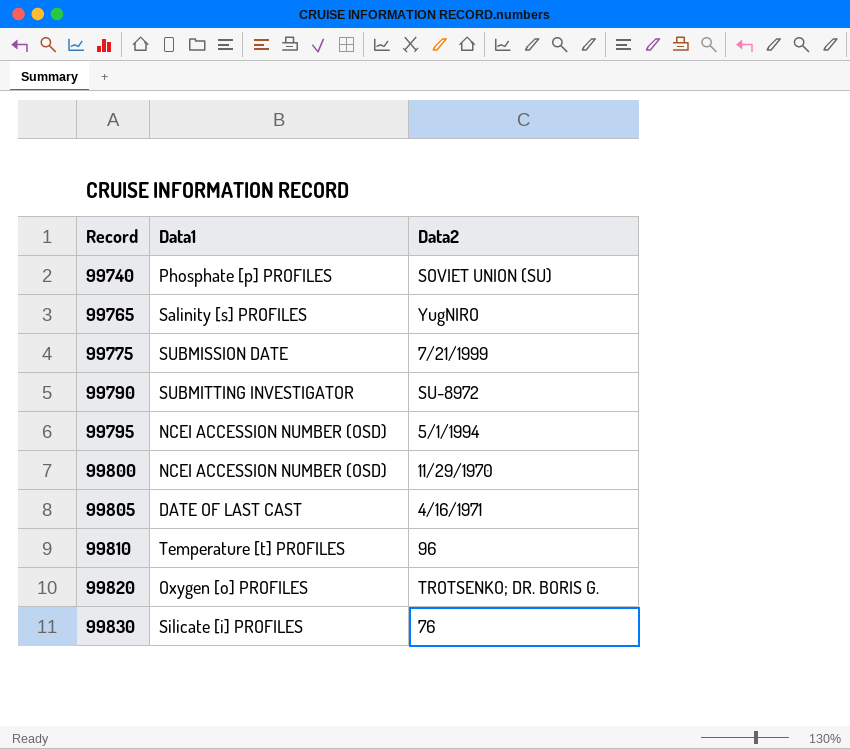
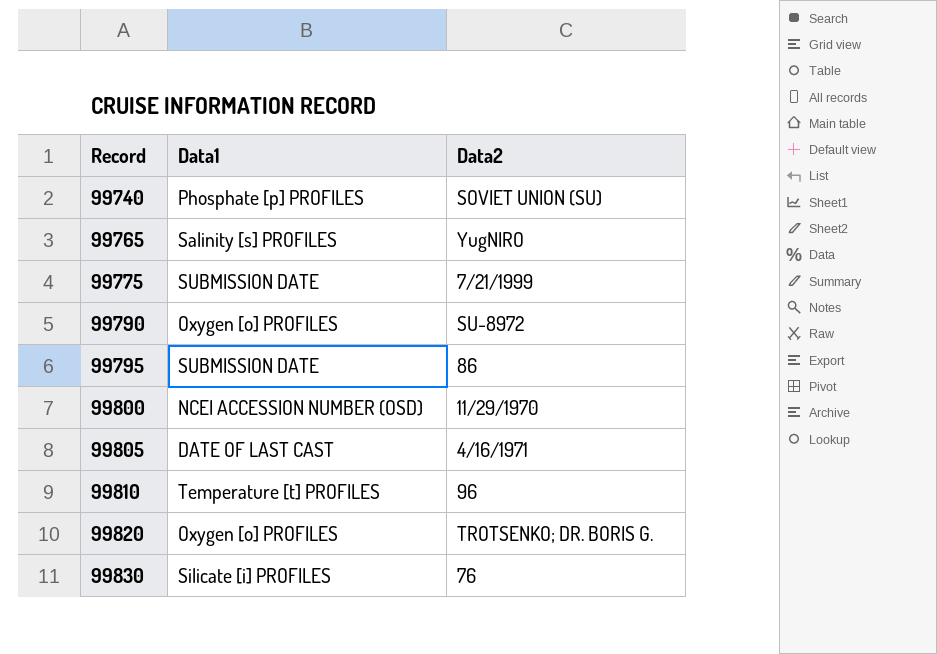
99790 | Data1: SUBMITTING INVESTIGATOR -> Oxygen [o] PROFILES
99795 | Data1: NCEI ACCESSION NUMBER (OSD) -> SUBMISSION DATE
99795 | Data2: 5/1/1994 -> 86

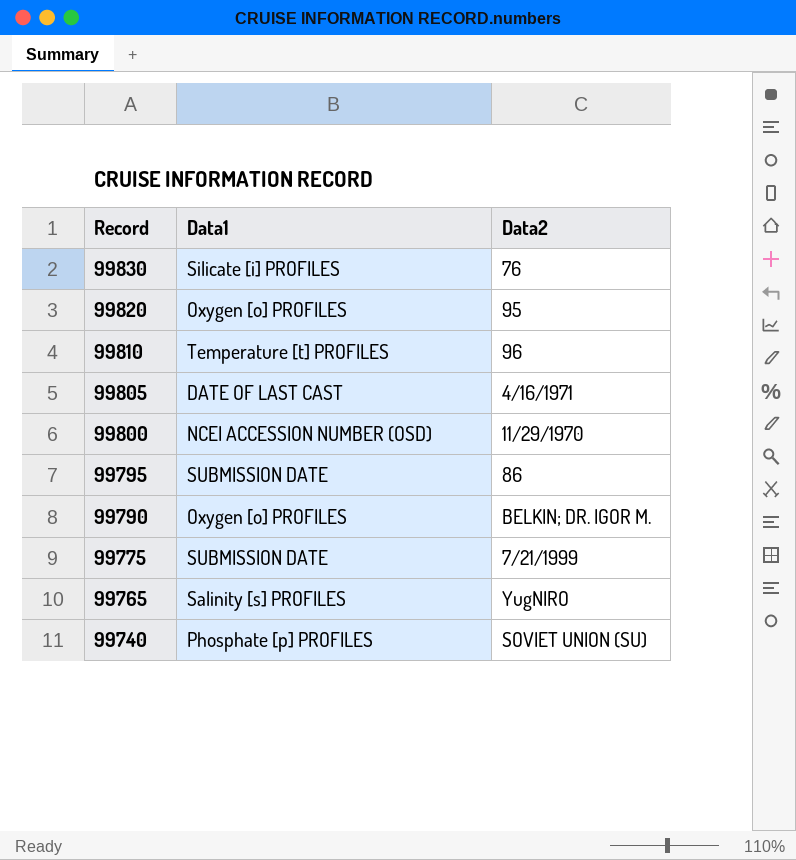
row order: Record ascending -> Record descending
99820 | Data2: TROTSENKO; DR. BORIS G. -> 95
99790 | Data2: SU-8972 -> BELKIN; DR. IGOR M.

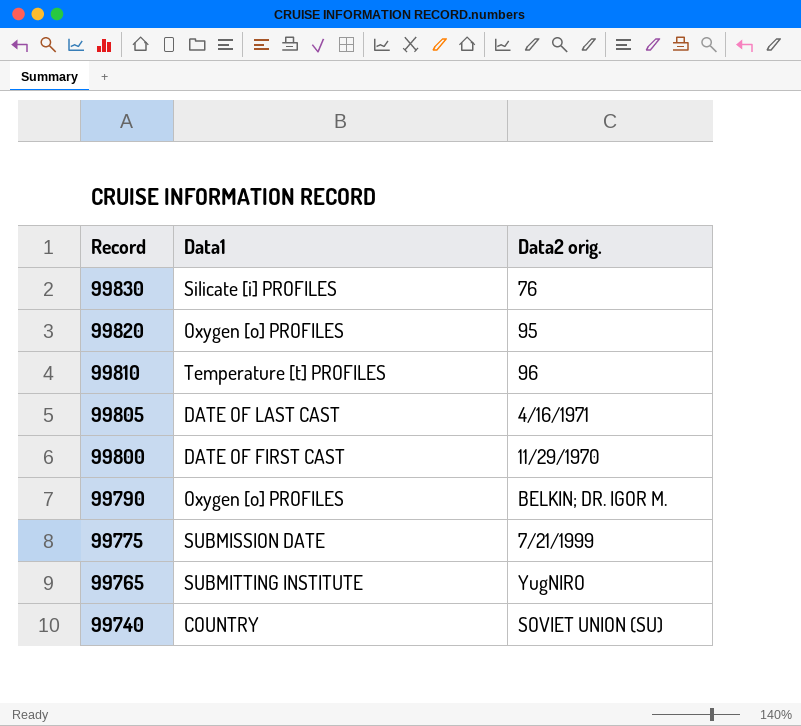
column name: Data2 -> Data2 orig.
row 99795: SUBMISSION DATE | 86 -> none
99800 | Data1: NCEI ACCESSION NUMBER (OSD) -> DATE OF FIRST CAST
99765 | Data1: Salinity [s] PROFILES -> SUBMITTING INSTITUTE
99740 | Data1: Phosphate [p] PROFILES -> COUNTRY

